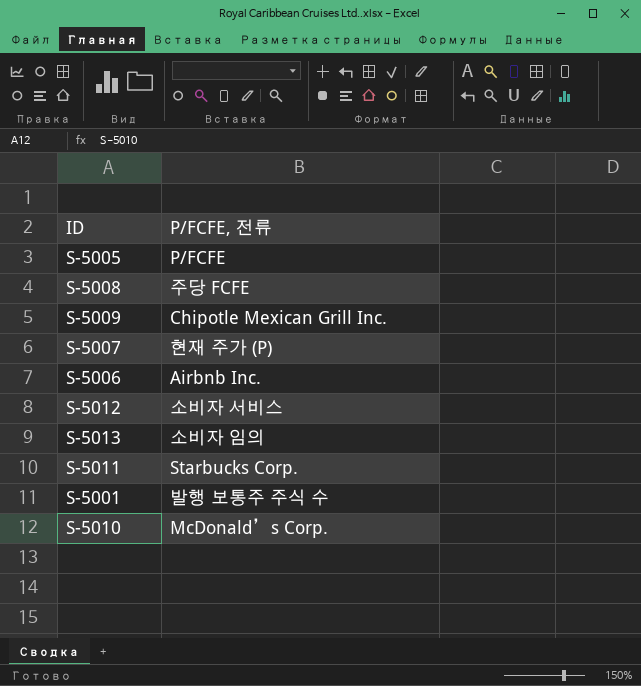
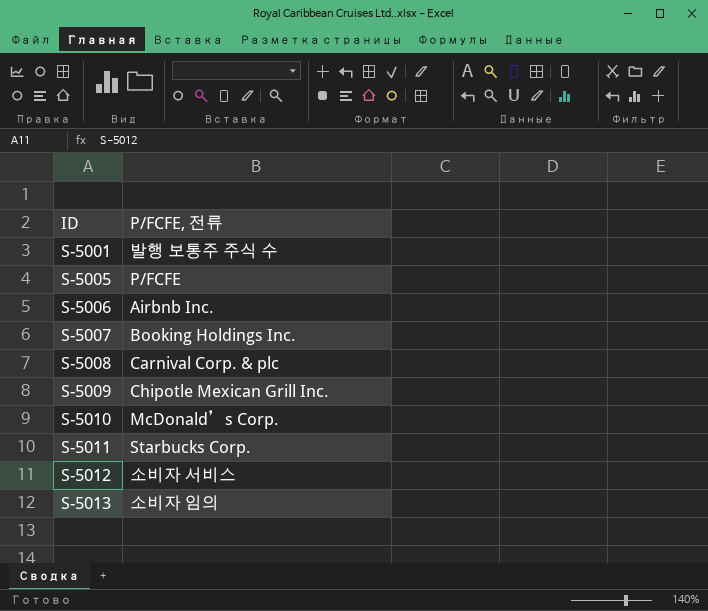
row order: none -> ID ascending
S-5007 | P/FCFE, 전류: 현재 주가 (P) -> Booking Holdings Inc.
S-5008 | P/FCFE, 전류: 주당 FCFE -> Carnival Corp. & plc

